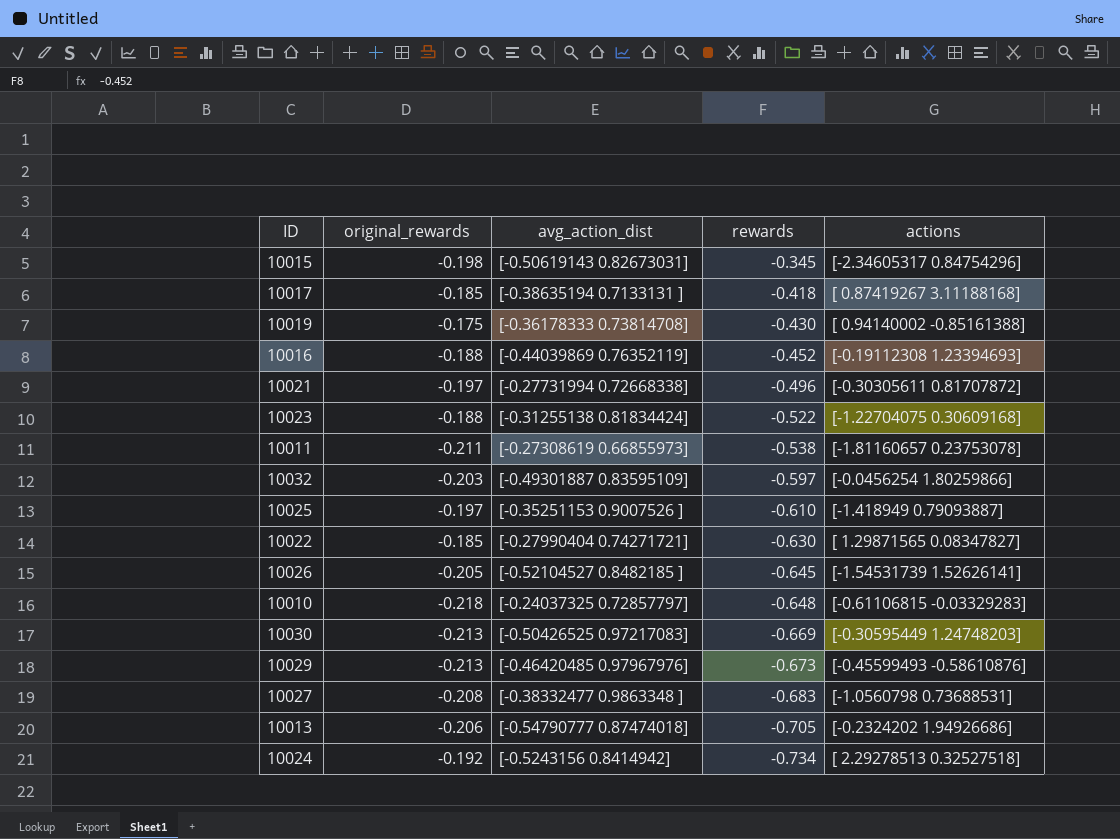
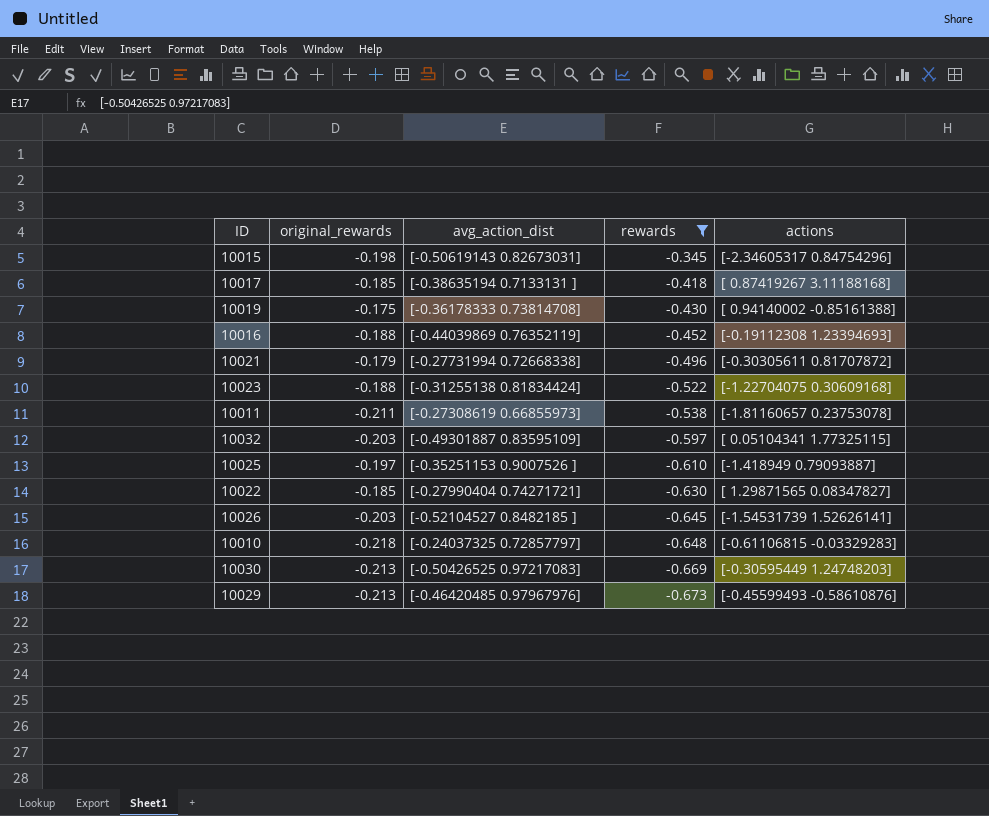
filter: none -> rewards >= -0.673
10021 | original_rewards: -0.197 -> -0.179
10032 | actions: [-0.0456254 1.80259866] -> [ 0.05104341 1.77325115]
10026 | original_rewards: -0.205 -> -0.203

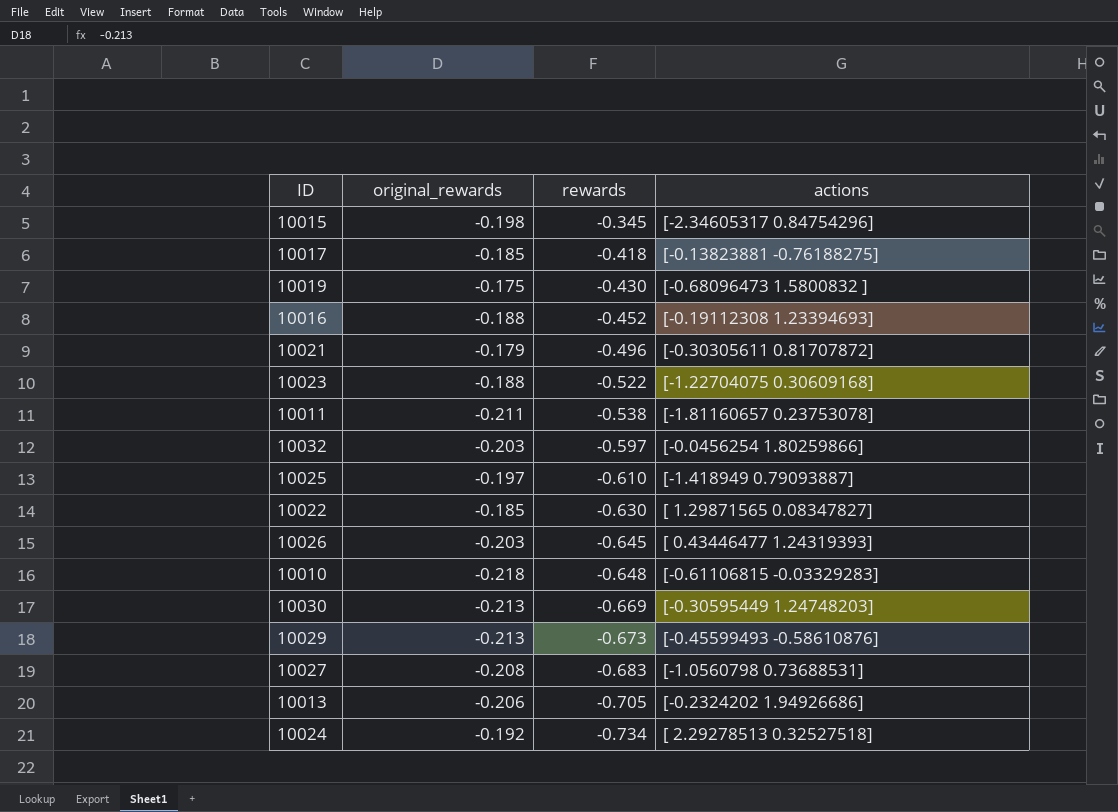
filter: rewards >= -0.673 -> none
column avg_action_dist | position: 3 -> none
10017 | actions: [ 0.87419267 3.11188168] -> [-0.13823881 -0.76188275]
10019 | actions: [ 0.94140002 -0.85161388] -> [-0.68096473 1.5800832 ]
10032 | actions: [ 0.05104341 1.77325115] -> [-0.0456254 1.80259866]
10026 | actions: [-1.54531739 1.52626141] -> [ 0.43446477 1.24319393]

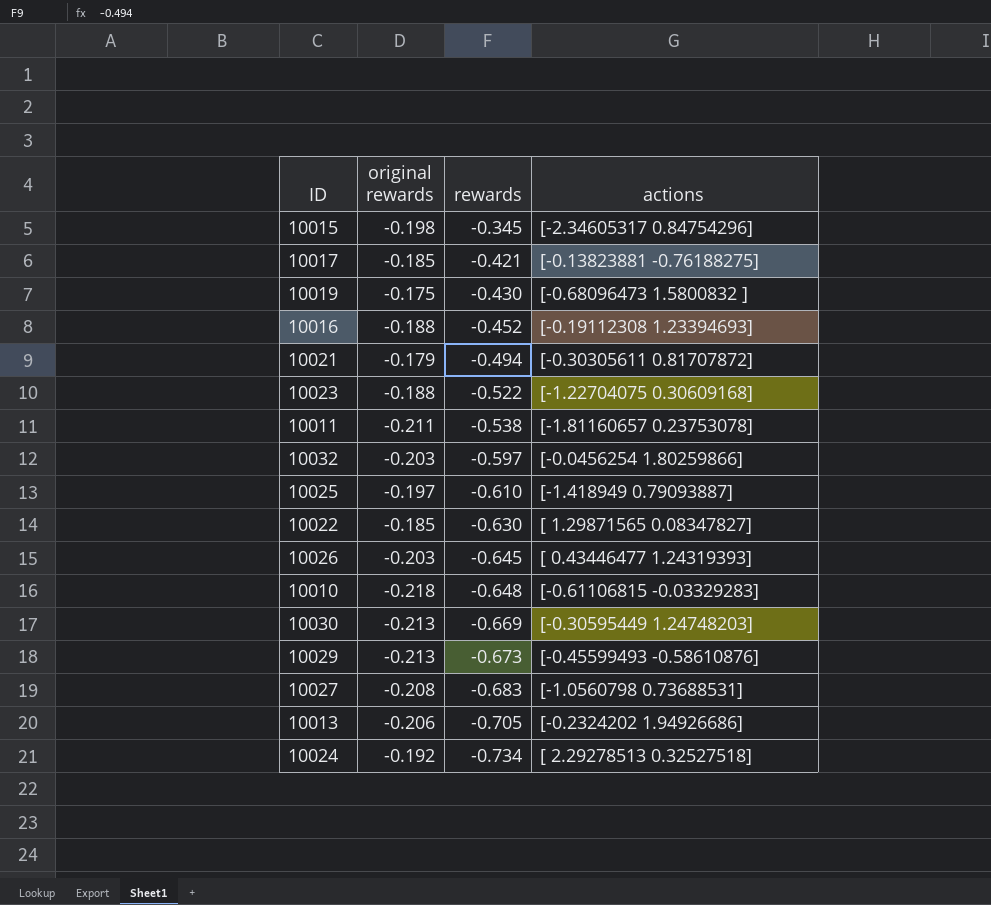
column name: original_rewards -> original rewards
10017 | rewards: -0.418 -> -0.421
10021 | rewards: -0.496 -> -0.494

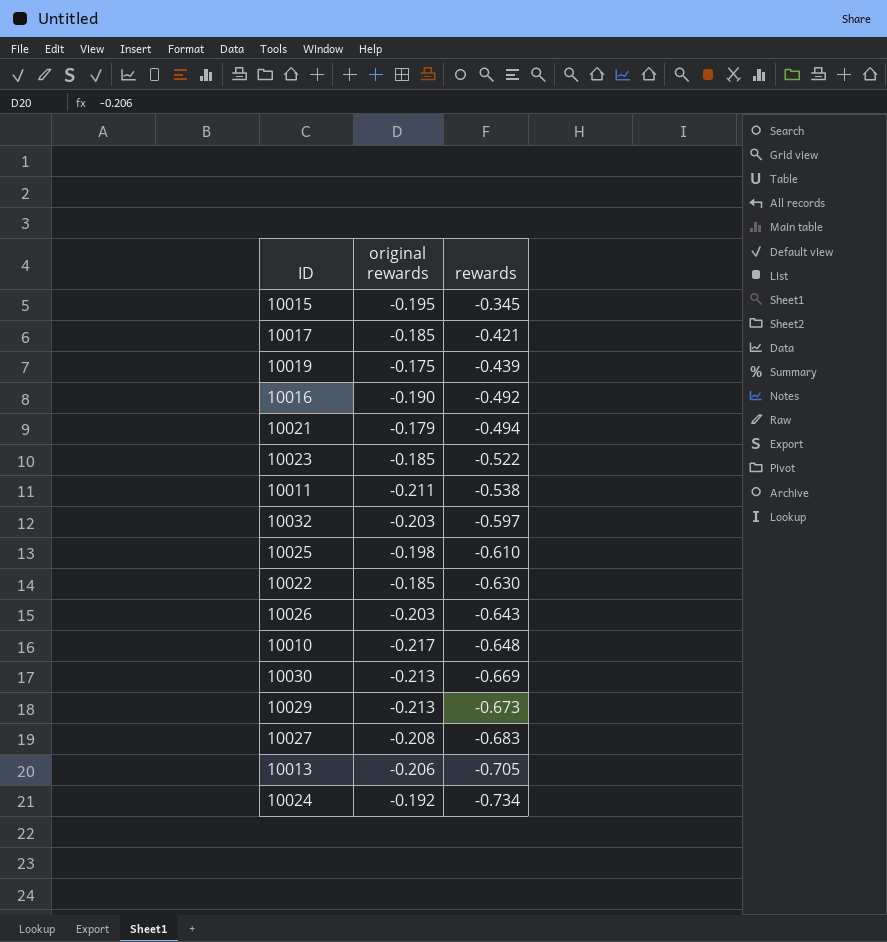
column actions | position: 4 -> none
10015 | original rewards: -0.198 -> -0.195
10019 | rewards: -0.430 -> -0.439
10016 | original rewards: -0.188 -> -0.190
10016 | rewards: -0.452 -> -0.492
10023 | original rewards: -0.188 -> -0.185
10025 | original rewards: -0.197 -> -0.198
10026 | rewards: -0.645 -> -0.643
10010 | original rewards: -0.218 -> -0.217

